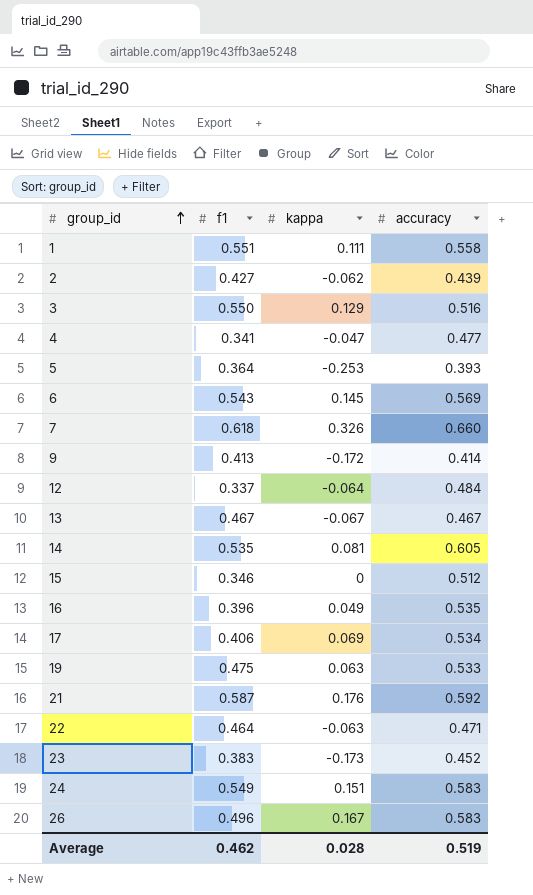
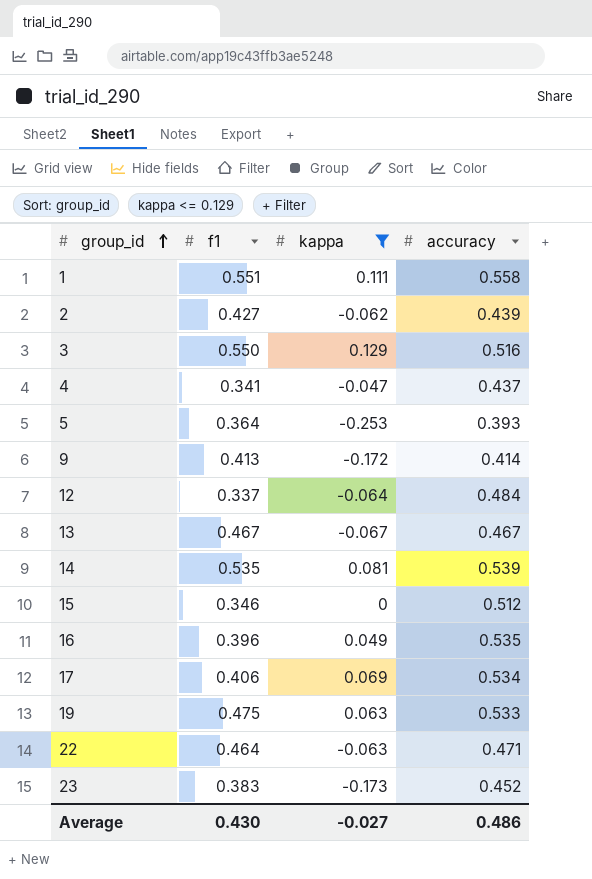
filter: none -> kappa <= 0.129
4 | accuracy: 0.477 -> 0.437
14 | accuracy: 0.605 -> 0.539
Average | f1: 0.462 -> 0.430
Average | kappa: 0.028 -> -0.027
Average | accuracy: 0.519 -> 0.486

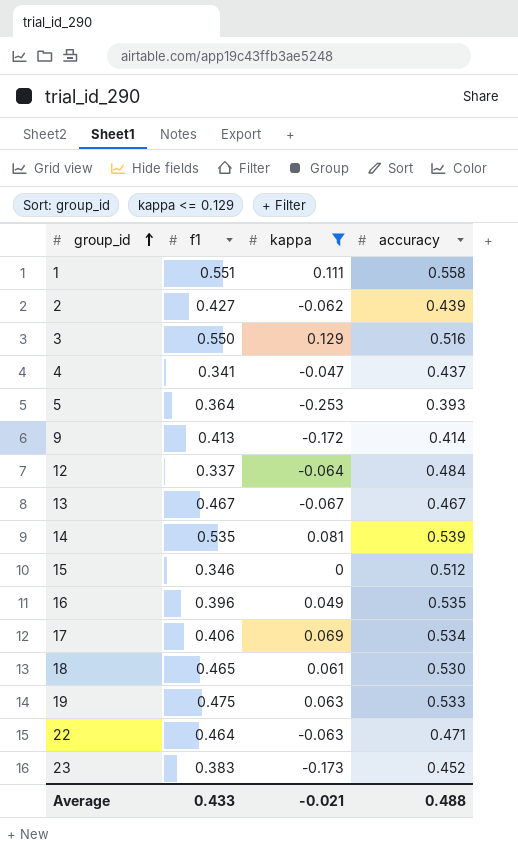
row 18: none -> 0.465 | 0.061 | 0.530
Average | f1: 0.430 -> 0.433
Average | kappa: -0.027 -> -0.021
Average | accuracy: 0.486 -> 0.488

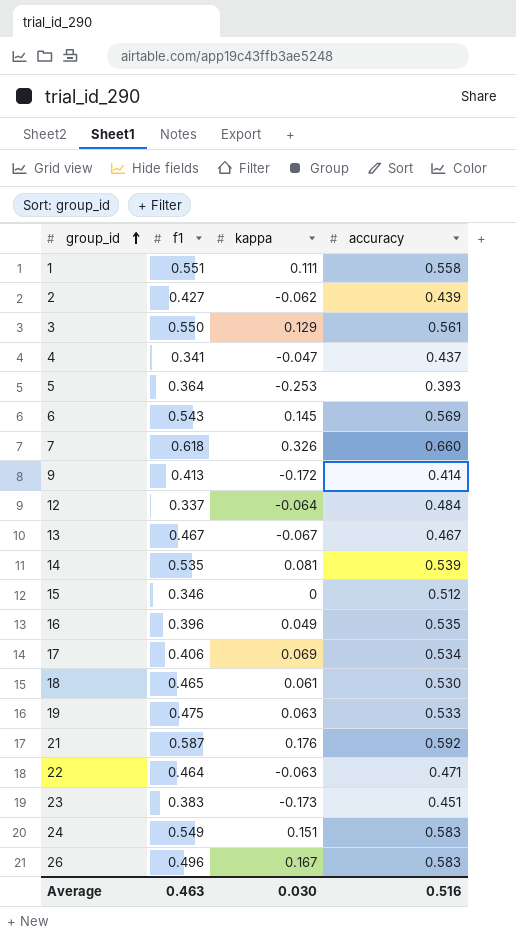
filter: kappa <= 0.129 -> none
3 | accuracy: 0.516 -> 0.561
23 | accuracy: 0.452 -> 0.451
Average | f1: 0.433 -> 0.463
Average | kappa: -0.021 -> 0.030
Average | accuracy: 0.488 -> 0.516

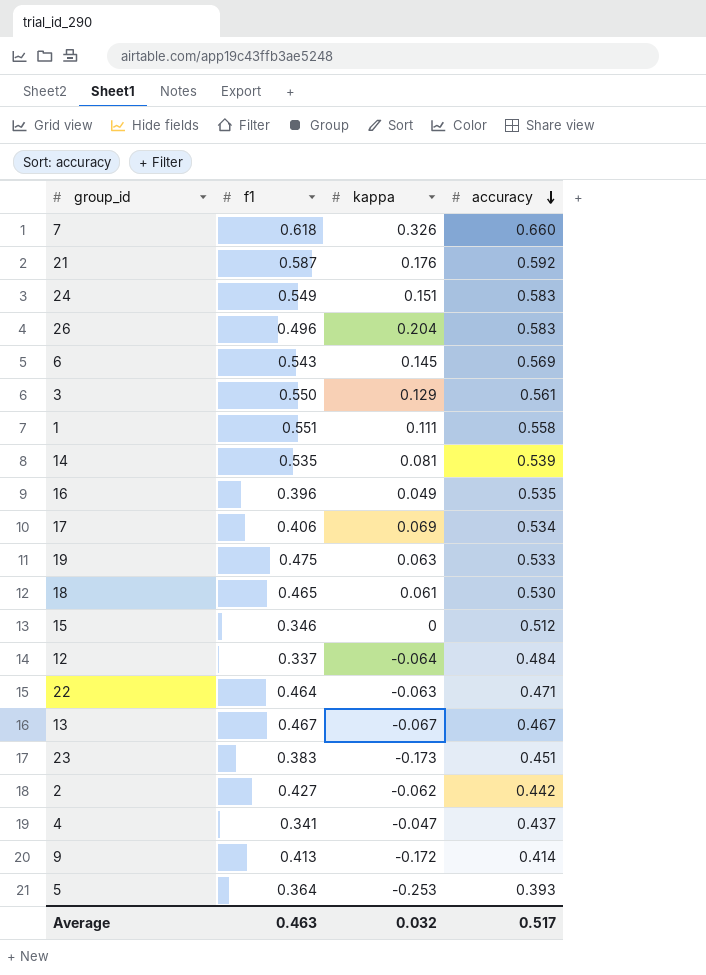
row order: group_id ascending -> accuracy descending
26 | kappa: 0.167 -> 0.204
2 | accuracy: 0.439 -> 0.442
Average | kappa: 0.030 -> 0.032
Average | accuracy: 0.516 -> 0.517

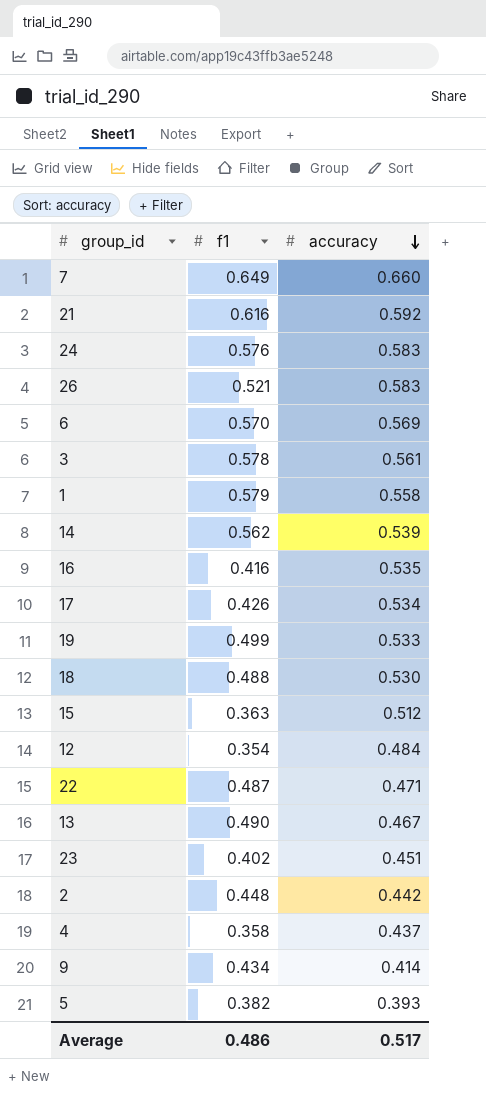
column kappa | position: 3 -> none
7 | f1: 0.618 -> 0.649
21 | f1: 0.587 -> 0.616
24 | f1: 0.549 -> 0.576
26 | f1: 0.496 -> 0.521
6 | f1: 0.543 -> 0.570
3 | f1: 0.550 -> 0.578
1 | f1: 0.551 -> 0.579
14 | f1: 0.535 -> 0.562
16 | f1: 0.396 -> 0.416
17 | f1: 0.406 -> 0.426
19 | f1: 0.475 -> 0.499
18 | f1: 0.465 -> 0.488
15 | f1: 0.346 -> 0.363
12 | f1: 0.337 -> 0.354
22 | f1: 0.464 -> 0.487
13 | f1: 0.467 -> 0.490
23 | f1: 0.383 -> 0.402
2 | f1: 0.427 -> 0.448
4 | f1: 0.341 -> 0.358
9 | f1: 0.413 -> 0.434
5 | f1: 0.364 -> 0.382
Average | f1: 0.463 -> 0.486

